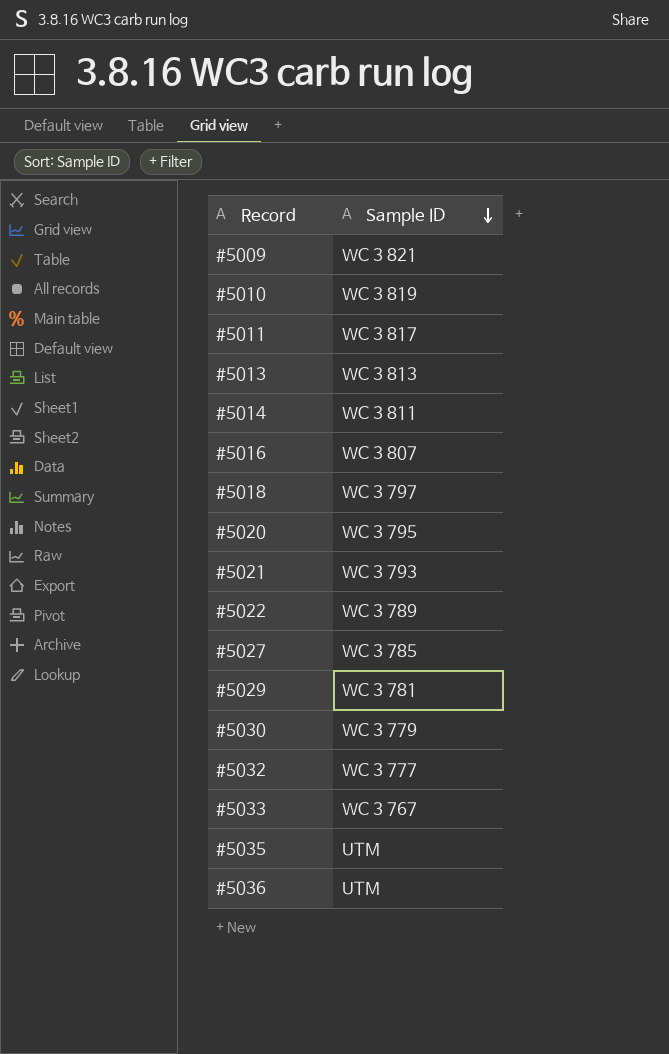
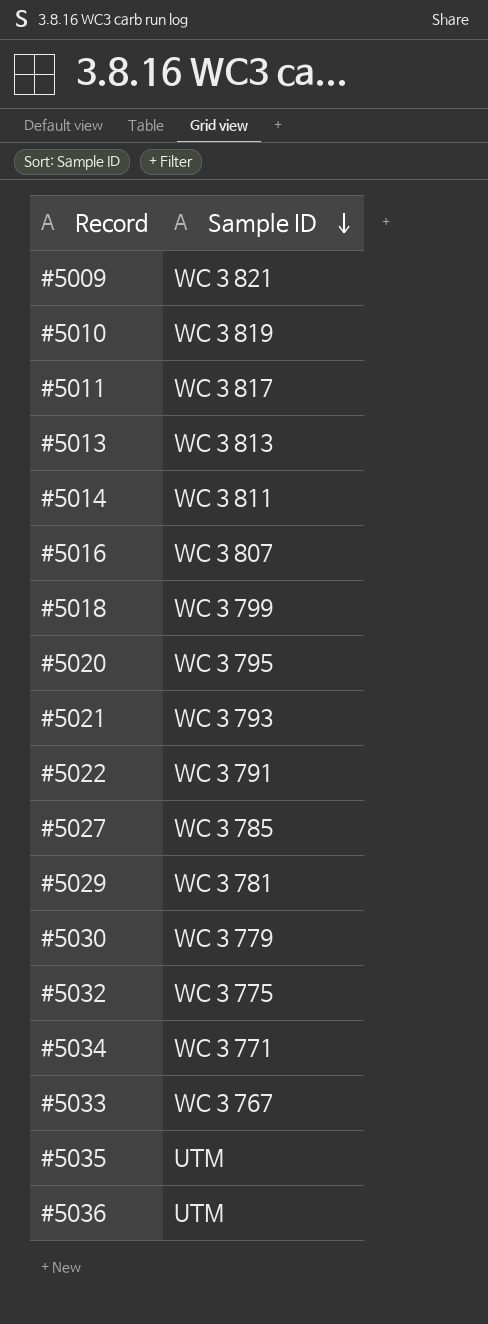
#5018 | Sample ID: WC 3 797 -> WC 3 799
#5022 | Sample ID: WC 3 789 -> WC 3 791
#5032 | Sample ID: WC 3 777 -> WC 3 775
row #5034: none -> WC 3 771

